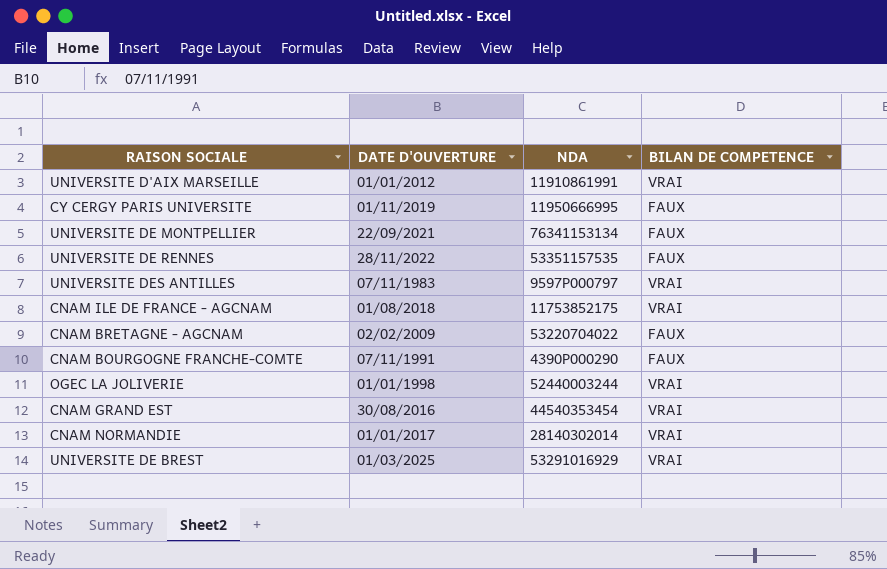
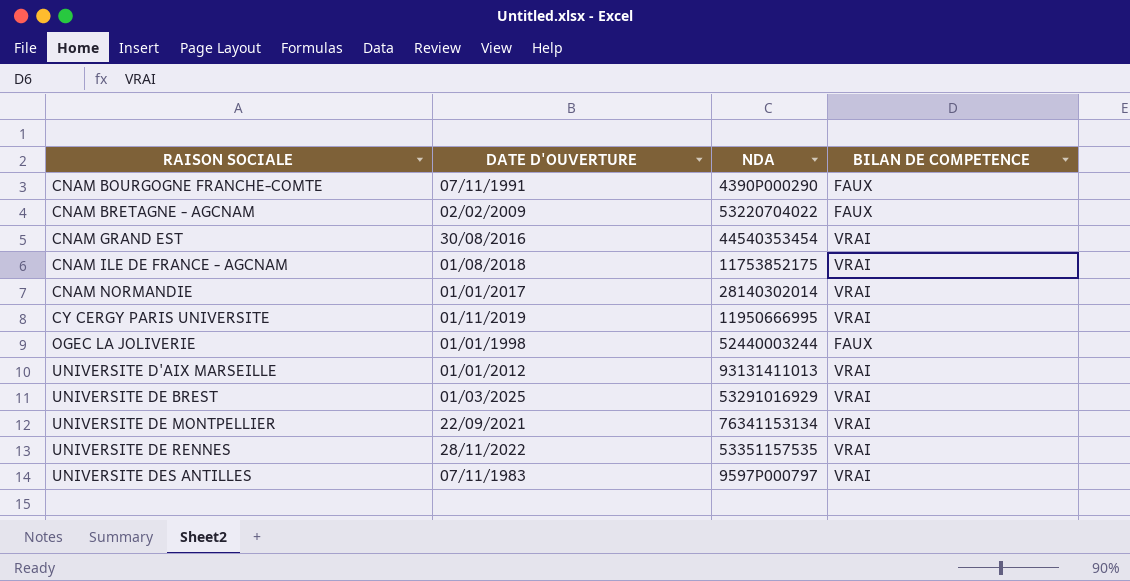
row order: none -> RAISON SOCIALE ascending
CY CERGY PARIS UNIVERSITE | BILAN DE COMPETENCE: FAUX -> VRAI
OGEC LA JOLIVERIE | BILAN DE COMPETENCE: VRAI -> FAUX
UNIVERSITE D'AIX MARSEILLE | NDA: 11910861991 -> 93131411013
UNIVERSITE DE MONTPELLIER | BILAN DE COMPETENCE: FAUX -> VRAI
UNIVERSITE DE RENNES | BILAN DE COMPETENCE: FAUX -> VRAI

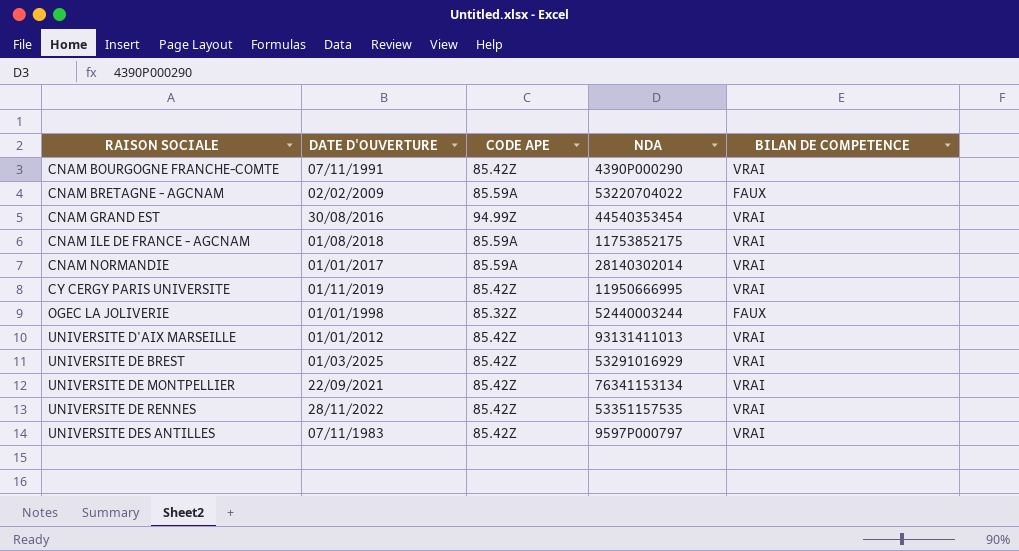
column CODE APE | position: none -> 3
CNAM BOURGOGNE FRANCHE-COMTE | BILAN DE COMPETENCE: FAUX -> VRAI

